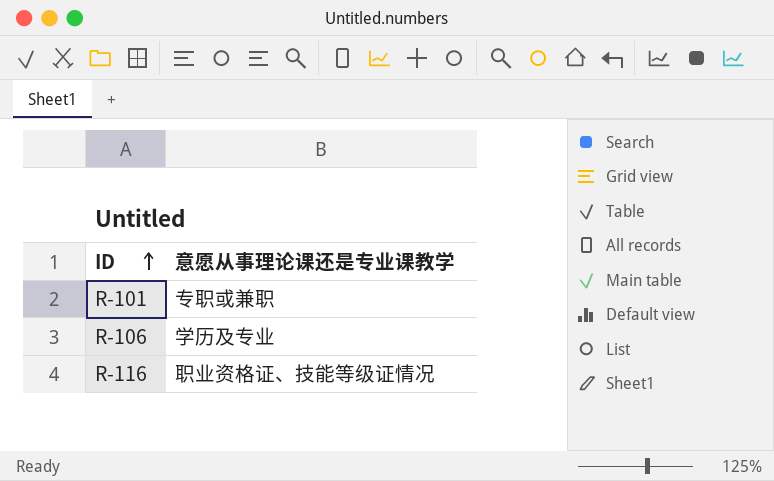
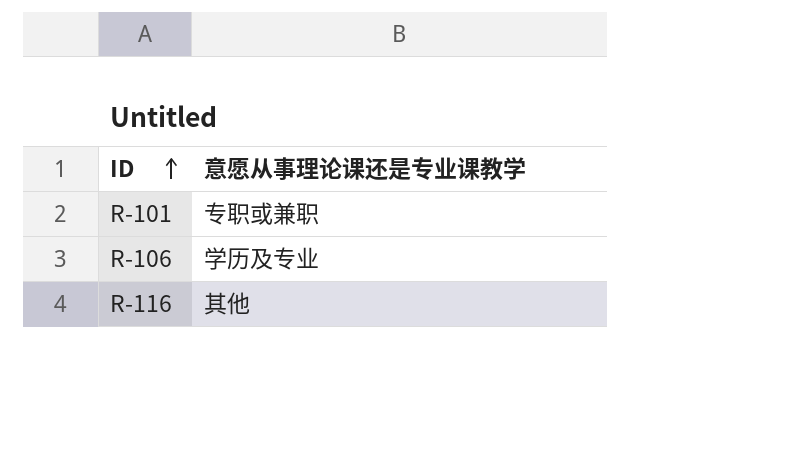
R-116 | 意愿从事理论课还是专业课教学: 职业资格证、技能等级证情况 -> 其他

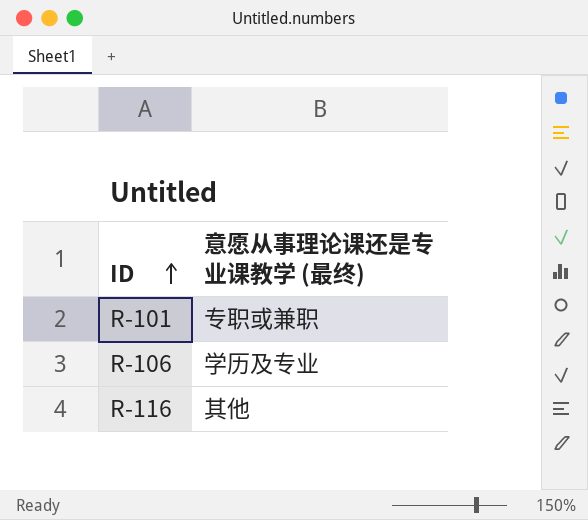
column name: 意愿从事理论课还是专业课教学 -> 意愿从事理论课还是专业课教学 (最终)

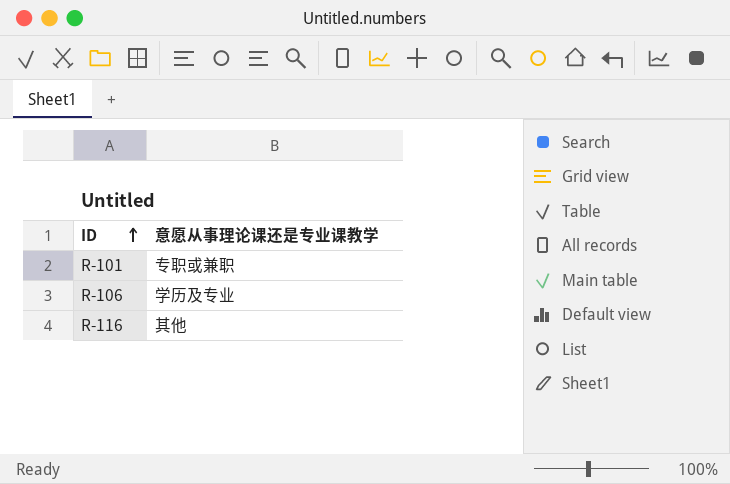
column name: 意愿从事理论课还是专业课教学 (最终) -> 意愿从事理论课还是专业课教学

